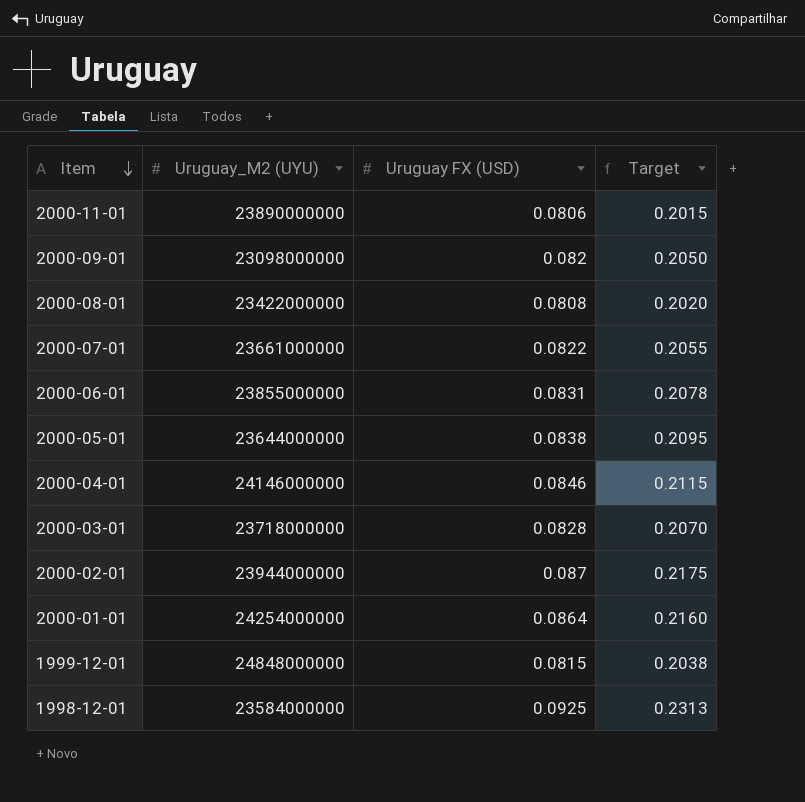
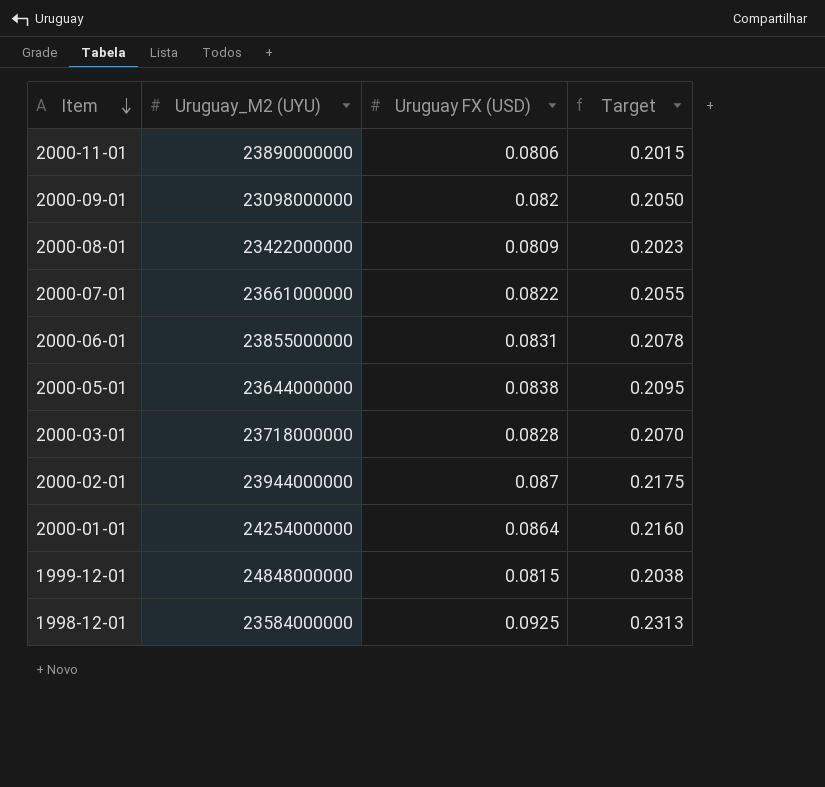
row 2000-04-01: 24146000000 | 0.0846 | 0.2115 -> none
2000-08-01 | Uruguay FX (USD): 0.0808 -> 0.0809
2000-08-01 | Target: 0.2020 -> 0.2023

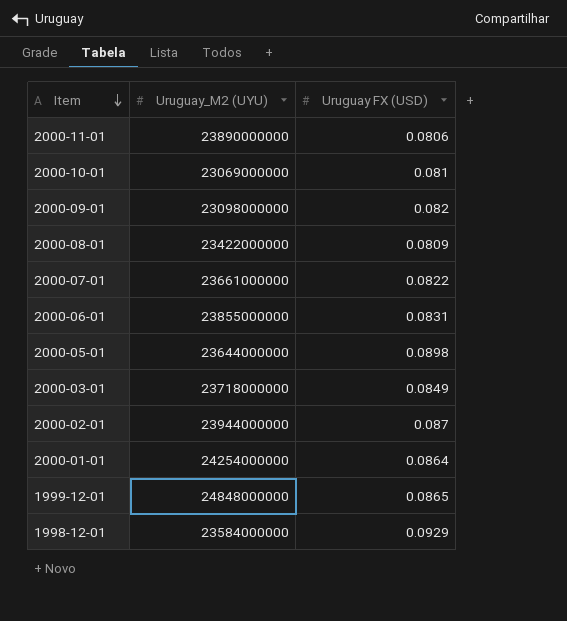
column Target | formula: [Uruguay FX (USD)] * 2.5 -> none
row 2000-10-01: none -> 23069000000 | 0.081
2000-05-01 | Uruguay FX (USD): 0.0838 -> 0.0898
2000-03-01 | Uruguay FX (USD): 0.0828 -> 0.0849
1999-12-01 | Uruguay FX (USD): 0.0815 -> 0.0865
1998-12-01 | Uruguay FX (USD): 0.0925 -> 0.0929

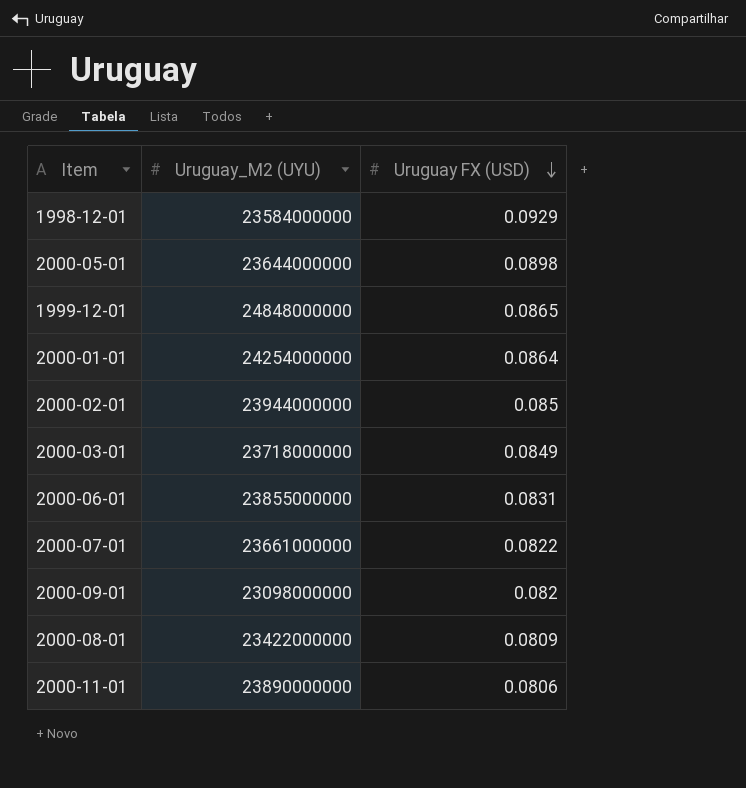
row order: Item descending -> Uruguay FX (USD) descending
row 2000-10-01: 23069000000 | 0.081 -> none
2000-02-01 | Uruguay FX (USD): 0.087 -> 0.085

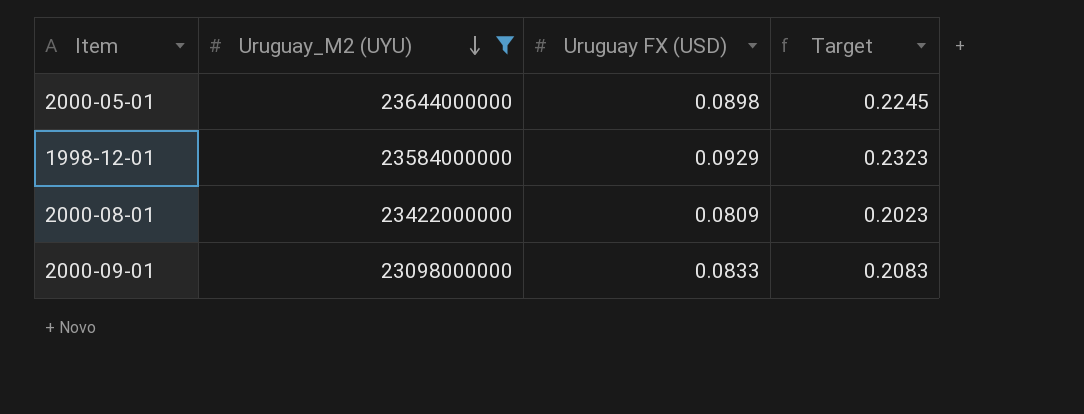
filter: none -> Uruguay_M2 (UYU) <= 23644000000
row order: Uruguay FX (USD) descending -> Uruguay_M2 (UYU) descending
column Target | formula: none -> [Uruguay FX (USD)] * 2.5
2000-09-01 | Uruguay FX (USD): 0.082 -> 0.0833

